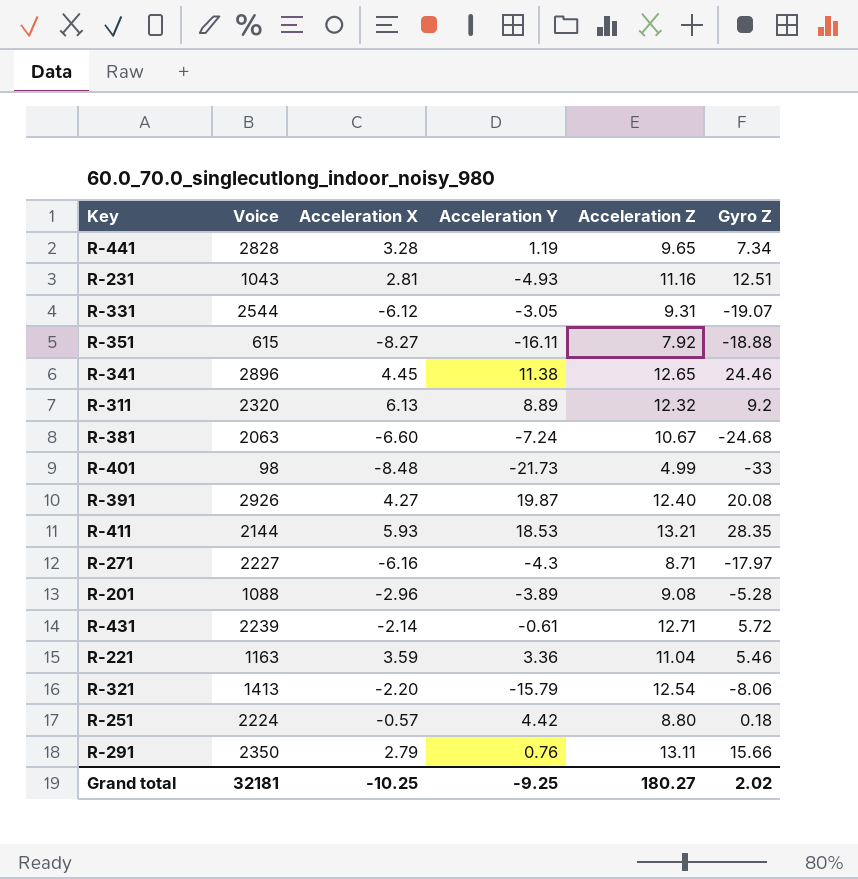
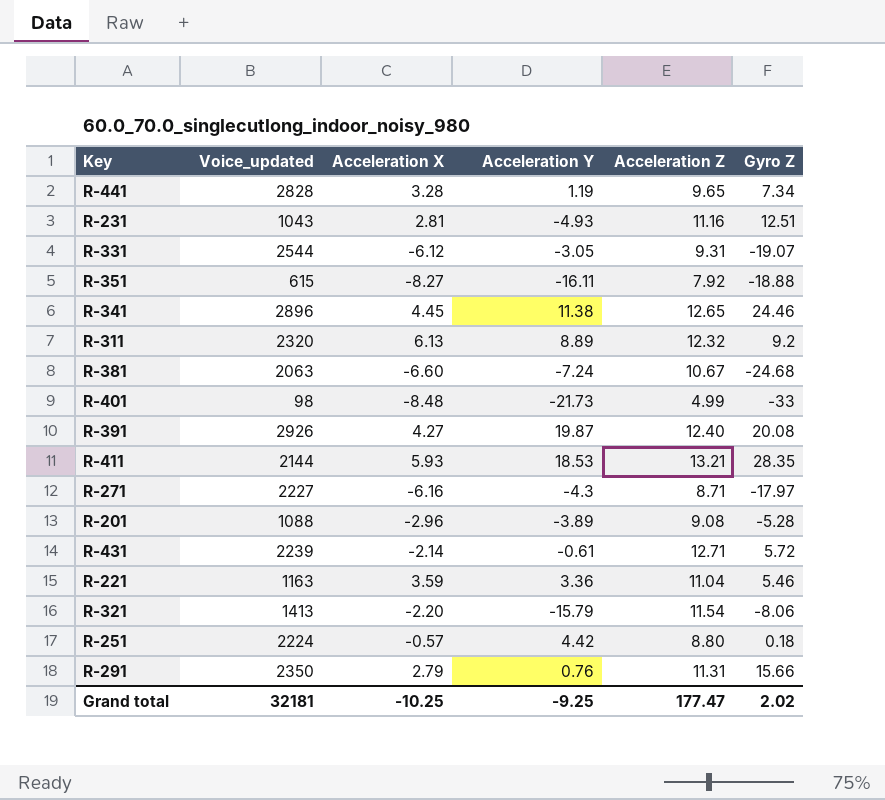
column name: Voice -> Voice_updated
R-321 | Acceleration Z: 12.54 -> 11.54
R-291 | Acceleration Z: 13.11 -> 11.31
Grand total | Acceleration Z: 180.27 -> 177.47

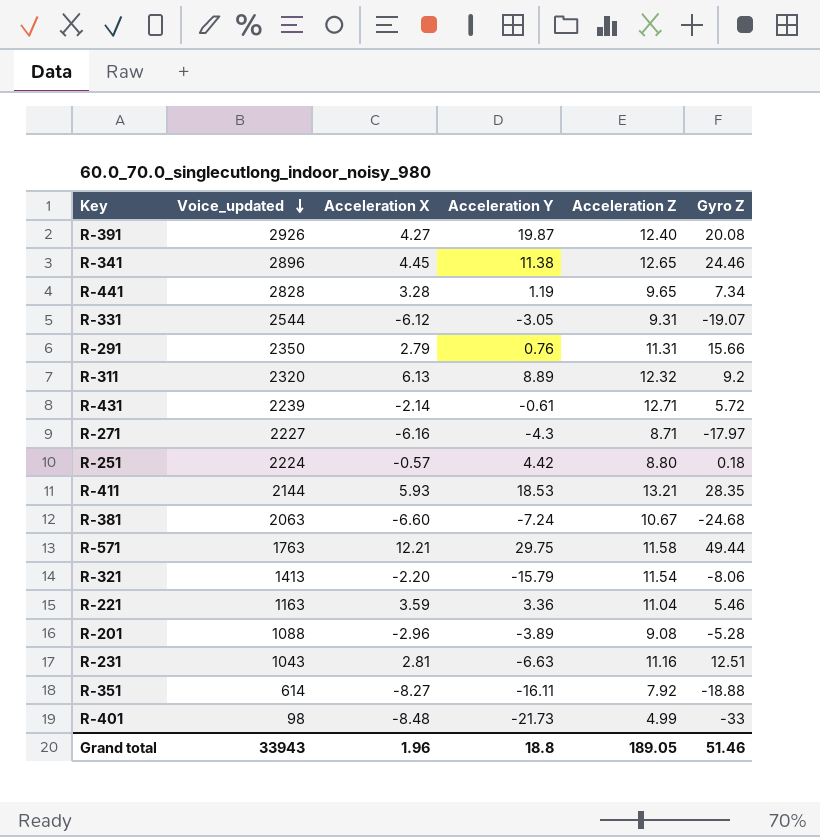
row order: none -> Voice_updated descending
row R-571: none -> 1763 | 12.21 | 29.75 | 11.58 | 49.44
R-231 | Acceleration Y: -4.93 -> -6.63
R-351 | Voice_updated: 615 -> 614
Grand total | Voice_updated: 32181 -> 33943
Grand total | Acceleration X: -10.25 -> 1.96
Grand total | Acceleration Y: -9.25 -> 18.8
Grand total | Acceleration Z: 177.47 -> 189.05
Grand total | Gyro Z: 2.02 -> 51.46

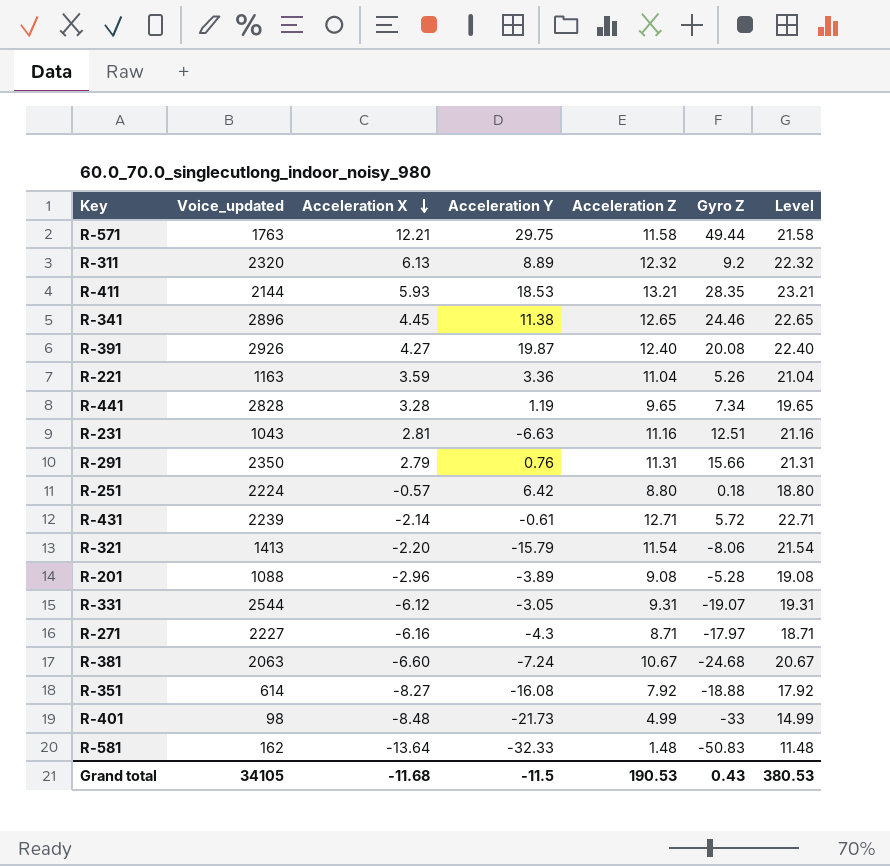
row order: Voice_updated descending -> Acceleration X descending
column Level | formula: none -> [Acceleration Z] + 10
R-221 | Gyro Z: 5.46 -> 5.26
R-251 | Acceleration Y: 4.42 -> 6.42
R-351 | Acceleration Y: -16.11 -> -16.08
row R-581: none -> 162 | -13.64 | -32.33 | 1.48 | -50.83 | 11.48
Grand total | Voice_updated: 33943 -> 34105
Grand total | Acceleration X: 1.96 -> -11.68
Grand total | Acceleration Y: 18.8 -> -11.5
Grand total | Acceleration Z: 189.05 -> 190.53
Grand total | Gyro Z: 51.46 -> 0.43

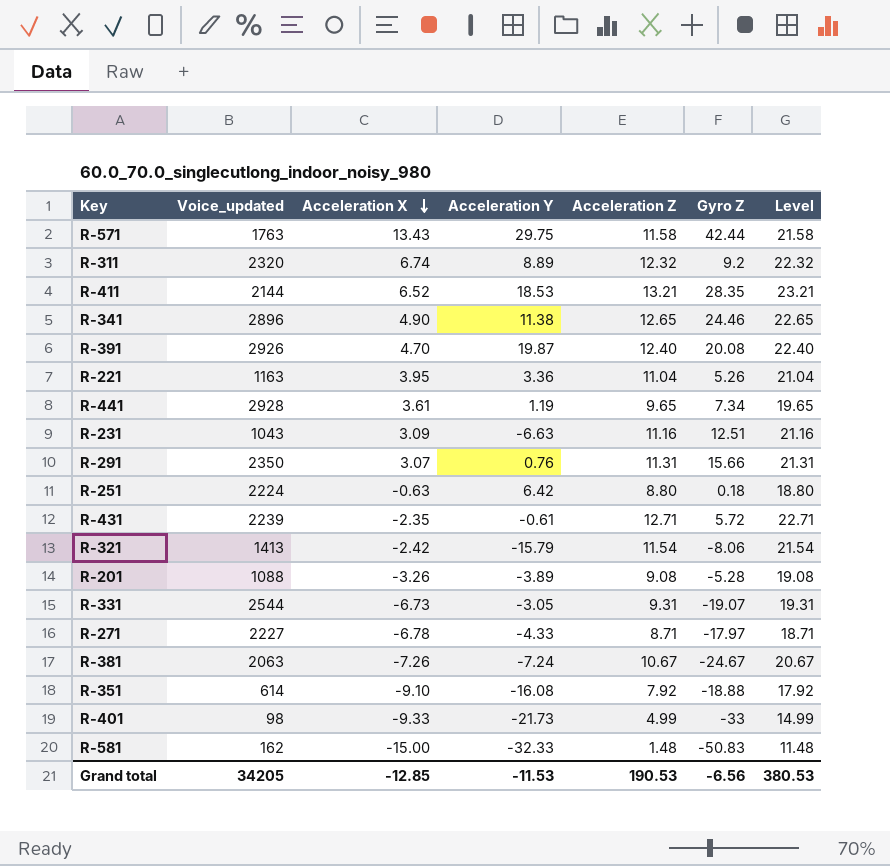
R-571 | Acceleration X: 12.21 -> 13.43
R-571 | Gyro Z: 49.44 -> 42.44
R-311 | Acceleration X: 6.13 -> 6.74
R-411 | Acceleration X: 5.93 -> 6.52
R-341 | Acceleration X: 4.45 -> 4.90
R-391 | Acceleration X: 4.27 -> 4.70
R-221 | Acceleration X: 3.59 -> 3.95
R-441 | Voice_updated: 2828 -> 2928
R-441 | Acceleration X: 3.28 -> 3.61
R-231 | Acceleration X: 2.81 -> 3.09
R-291 | Acceleration X: 2.79 -> 3.07
R-251 | Acceleration X: -0.57 -> -0.63
R-431 | Acceleration X: -2.14 -> -2.35
R-321 | Acceleration X: -2.20 -> -2.42
R-201 | Acceleration X: -2.96 -> -3.26
R-331 | Acceleration X: -6.12 -> -6.73
R-271 | Acceleration X: -6.16 -> -6.78
R-271 | Acceleration Y: -4.3 -> -4.33
R-381 | Acceleration X: -6.60 -> -7.26
R-381 | Gyro Z: -24.68 -> -24.67
R-351 | Acceleration X: -8.27 -> -9.10
R-401 | Acceleration X: -8.48 -> -9.33
R-581 | Acceleration X: -13.64 -> -15.00
Grand total | Voice_updated: 34105 -> 34205
Grand total | Acceleration X: -11.68 -> -12.85
Grand total | Acceleration Y: -11.5 -> -11.53
Grand total | Gyro Z: 0.43 -> -6.56

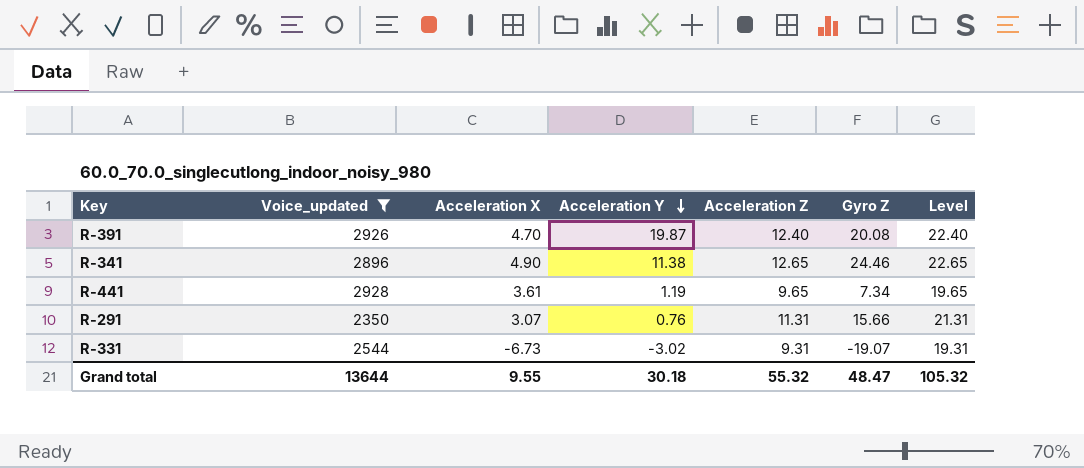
filter: none -> Voice_updated >= 2350
row order: Acceleration X descending -> Acceleration Y descending
R-331 | Acceleration Y: -3.05 -> -3.02
Grand total | Voice_updated: 34205 -> 13644
Grand total | Acceleration X: -12.85 -> 9.55
Grand total | Acceleration Y: -11.53 -> 30.18
Grand total | Acceleration Z: 190.53 -> 55.32
Grand total | Gyro Z: -6.56 -> 48.47
Grand total | Level: 380.53 -> 105.32

